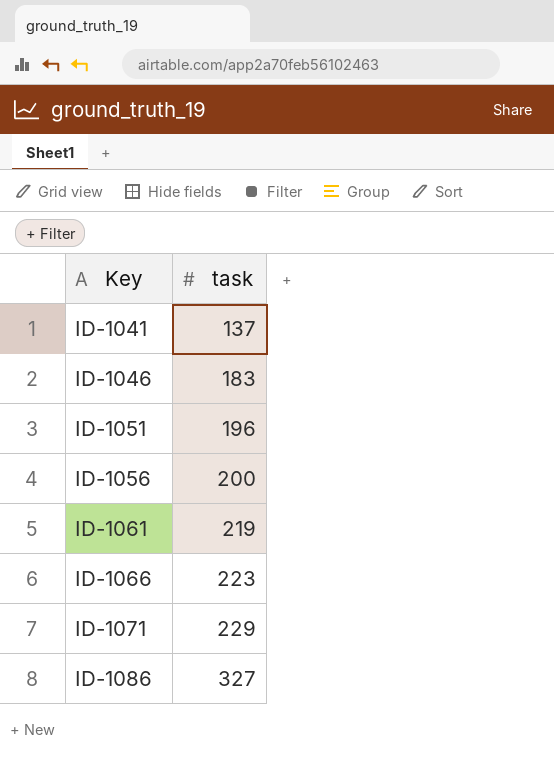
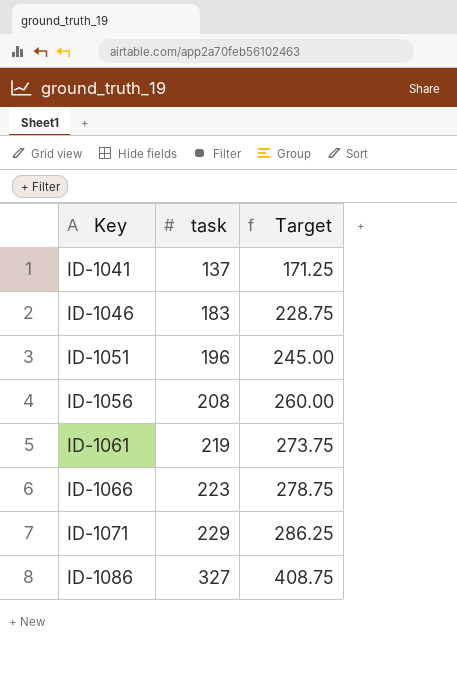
column Target | formula: none -> [task] * 1.25
ID-1056 | task: 200 -> 208

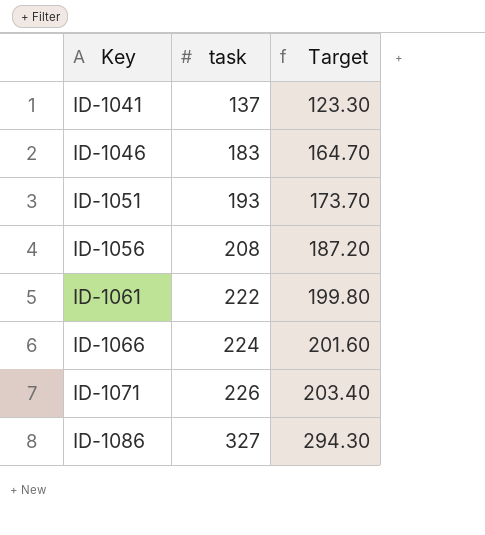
column Target | formula: [task] * 1.25 -> [task] * 0.9
ID-1051 | task: 196 -> 193
ID-1061 | task: 219 -> 222
ID-1066 | task: 223 -> 224
ID-1071 | task: 229 -> 226

